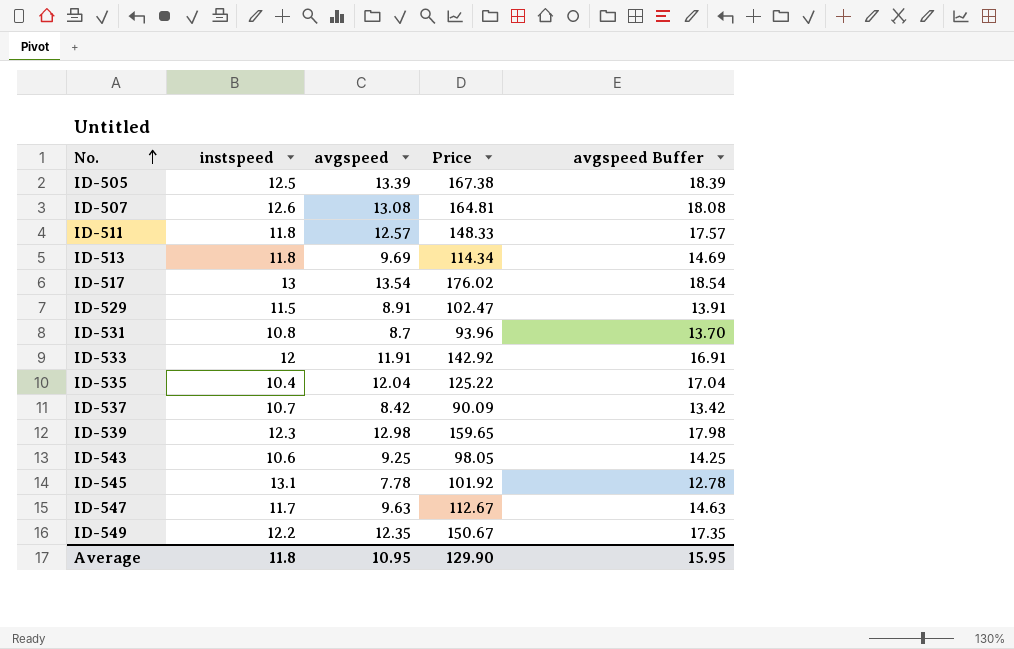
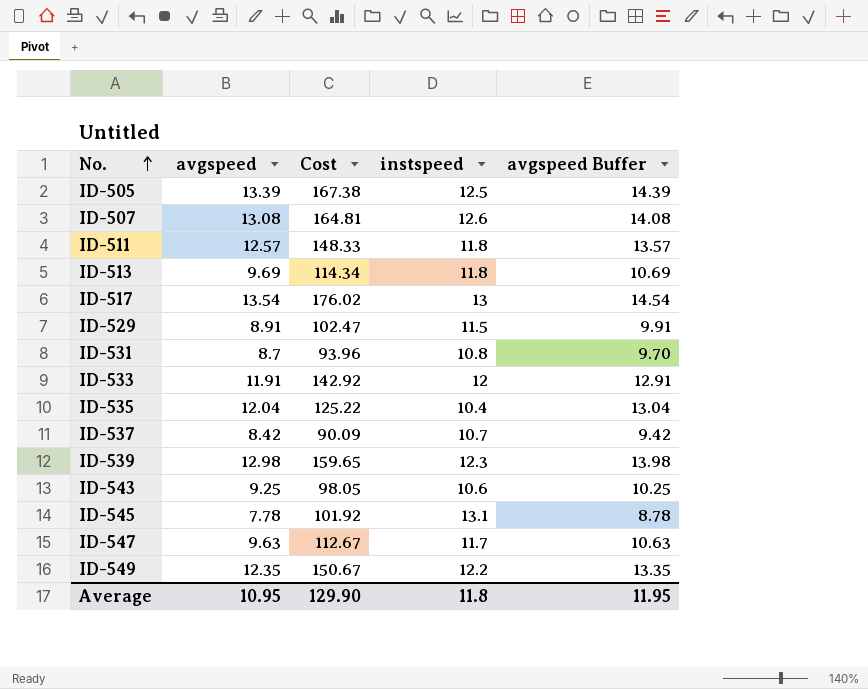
column name: Price -> Cost
column instspeed | position: 2 -> 4
column avgspeed Buffer | formula: [avgspeed] + 5 -> [avgspeed] + 1
Average | avgspeed Buffer: 15.95 -> 11.95

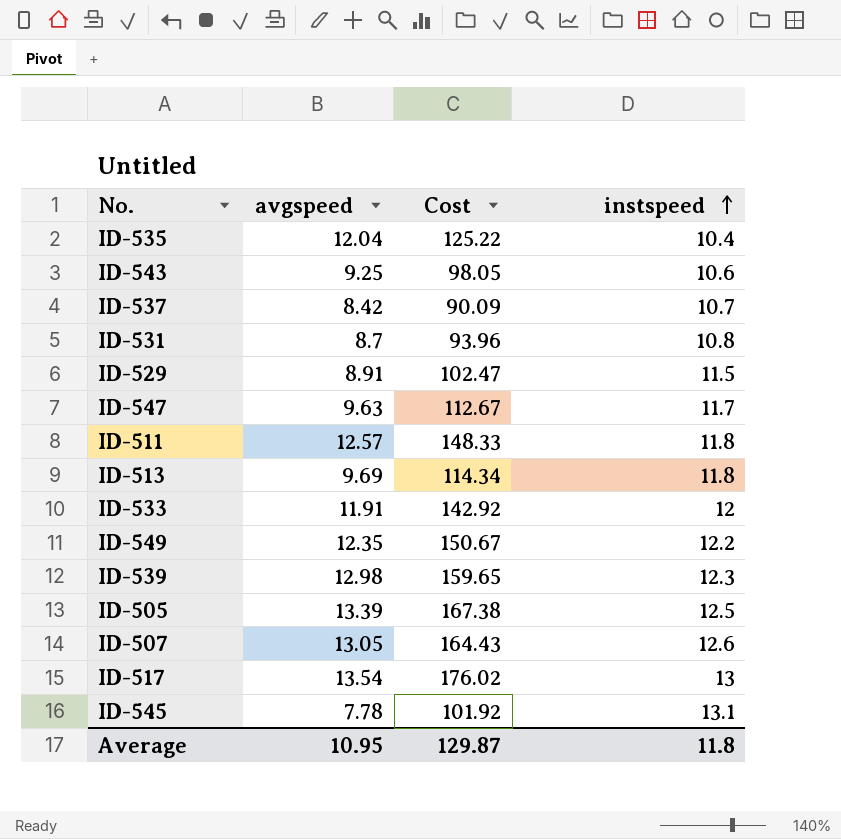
row order: No. ascending -> instspeed ascending
column avgspeed Buffer | formula: [avgspeed] + 1 -> none
ID-507 | avgspeed: 13.08 -> 13.05
ID-507 | Cost: 164.81 -> 164.43
Average | Cost: 129.90 -> 129.87

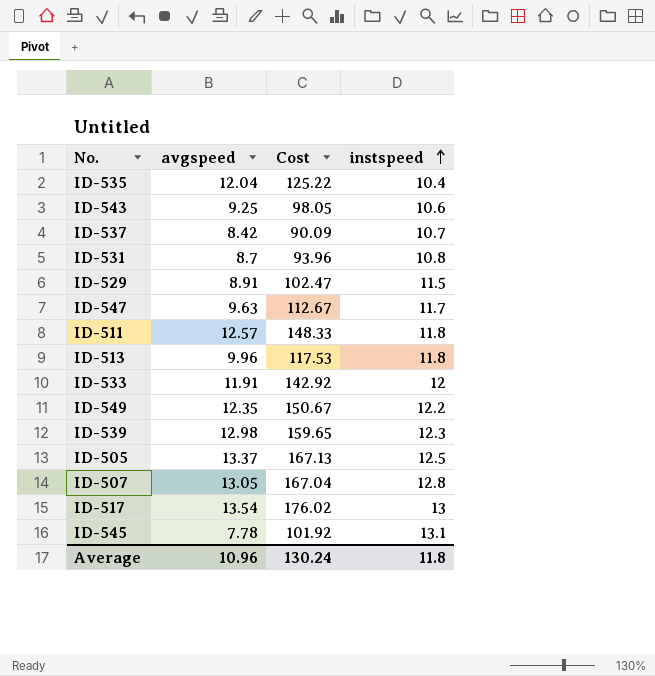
ID-513 | avgspeed: 9.69 -> 9.96
ID-513 | Cost: 114.34 -> 117.53
ID-505 | avgspeed: 13.39 -> 13.37
ID-505 | Cost: 167.38 -> 167.13
ID-507 | Cost: 164.43 -> 167.04
ID-507 | instspeed: 12.6 -> 12.8
Average | avgspeed: 10.95 -> 10.96
Average | Cost: 129.87 -> 130.24

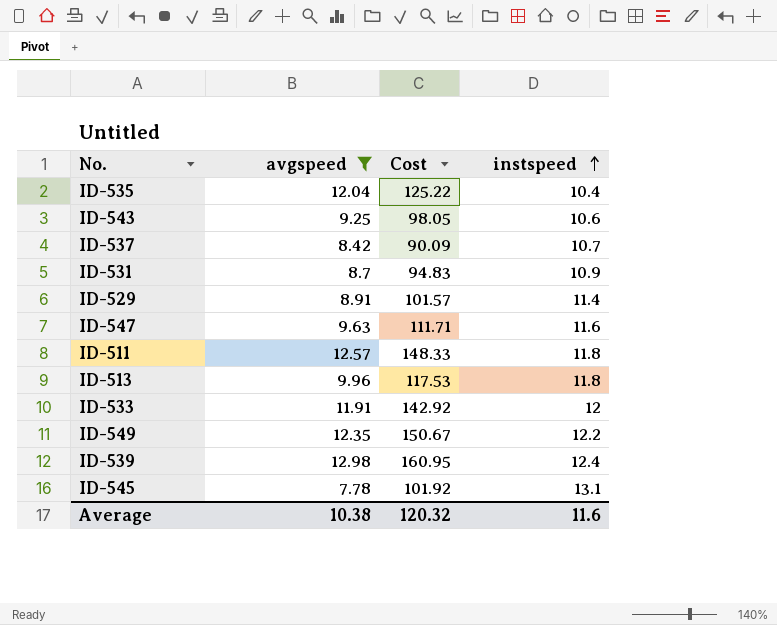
filter: none -> avgspeed <= 12.98
ID-531 | Cost: 93.96 -> 94.83
ID-531 | instspeed: 10.8 -> 10.9
ID-529 | Cost: 102.47 -> 101.57
ID-529 | instspeed: 11.5 -> 11.4
ID-547 | Cost: 112.67 -> 111.71
ID-547 | instspeed: 11.7 -> 11.6
ID-539 | Cost: 159.65 -> 160.95
ID-539 | instspeed: 12.3 -> 12.4
Average | avgspeed: 10.96 -> 10.38
Average | Cost: 130.24 -> 120.32
Average | instspeed: 11.8 -> 11.6

